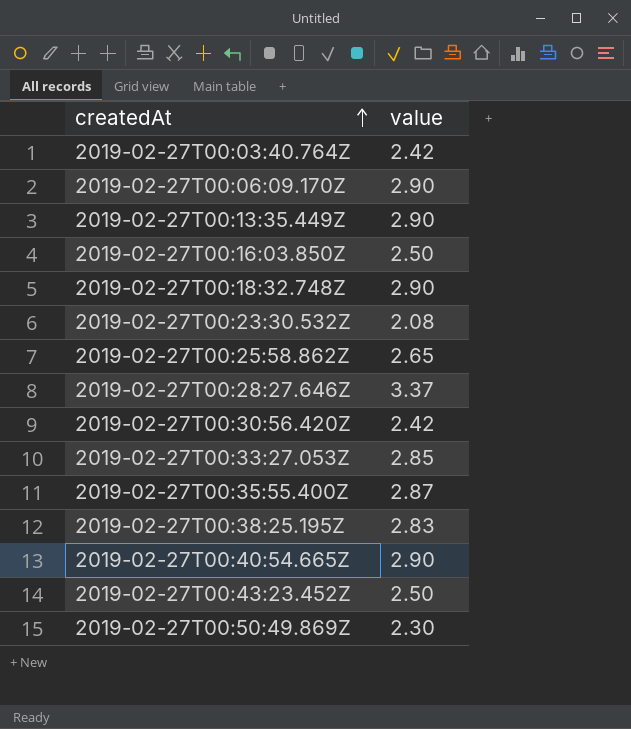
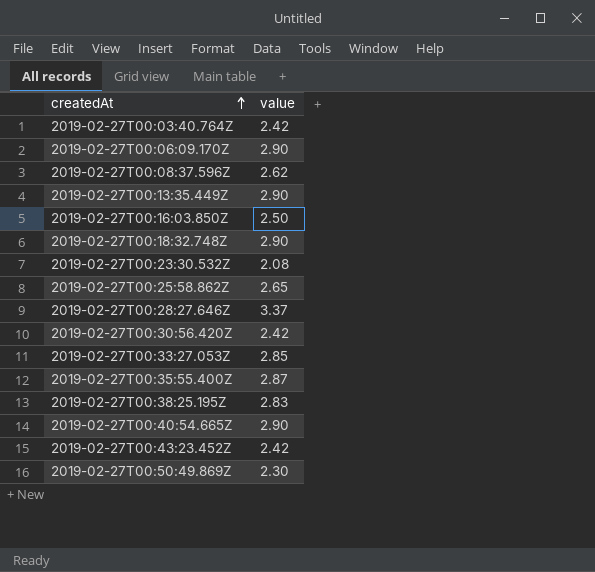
row 2019-02-27T00:08:37.596Z: none -> 2.62
2019-02-27T00:43:23.452Z | value: 2.50 -> 2.42

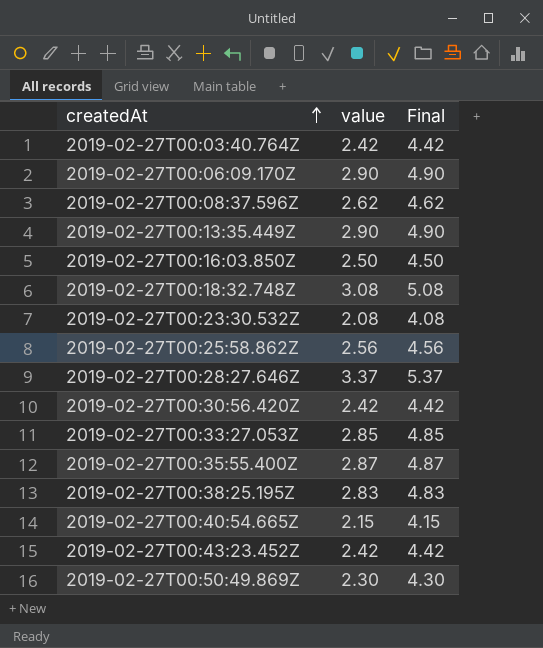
column Final | formula: none -> [value] + 2
2019-02-27T00:18:32.748Z | value: 2.90 -> 3.08
2019-02-27T00:25:58.862Z | value: 2.65 -> 2.56
2019-02-27T00:40:54.665Z | value: 2.90 -> 2.15

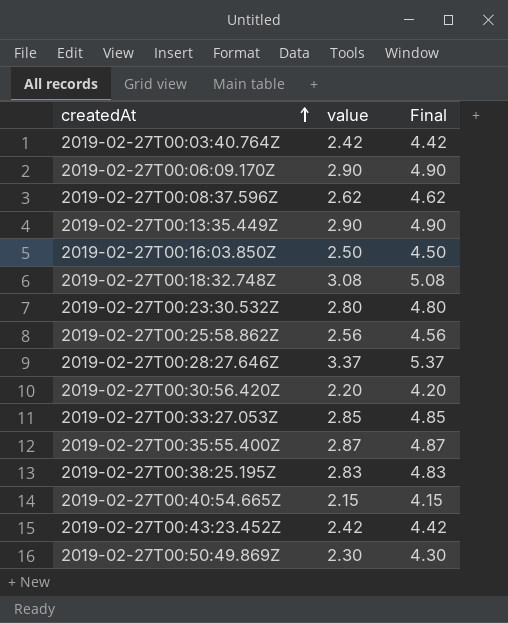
2019-02-27T00:23:30.532Z | value: 2.08 -> 2.80
2019-02-27T00:23:30.532Z | Final: 4.08 -> 4.80
2019-02-27T00:30:56.420Z | value: 2.42 -> 2.20
2019-02-27T00:30:56.420Z | Final: 4.42 -> 4.20

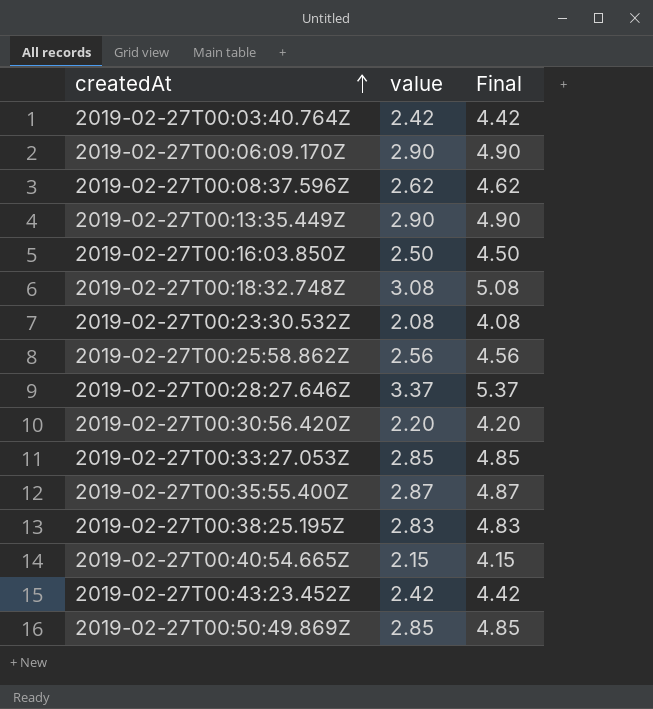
2019-02-27T00:23:30.532Z | value: 2.80 -> 2.08
2019-02-27T00:23:30.532Z | Final: 4.80 -> 4.08
2019-02-27T00:50:49.869Z | value: 2.30 -> 2.85
2019-02-27T00:50:49.869Z | Final: 4.30 -> 4.85

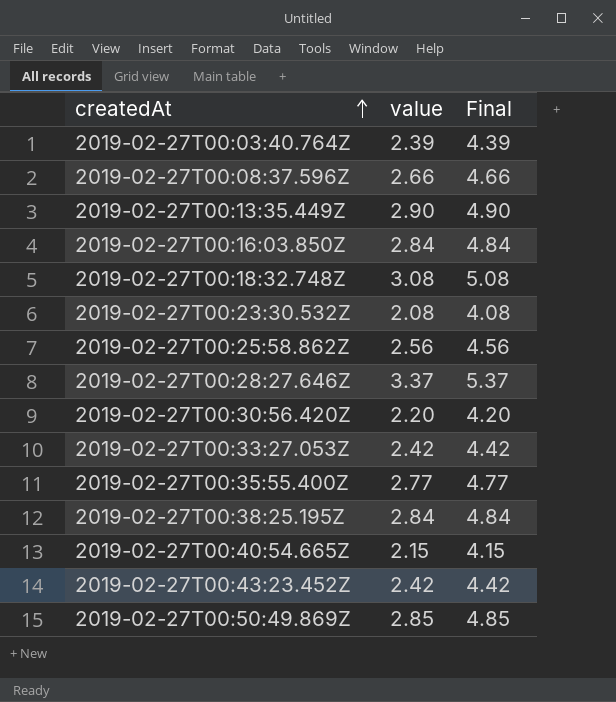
row 2019-02-27T00:06:09.170Z: 2.90 | 4.90 -> none
2019-02-27T00:03:40.764Z | value: 2.42 -> 2.39
2019-02-27T00:03:40.764Z | Final: 4.42 -> 4.39
2019-02-27T00:08:37.596Z | value: 2.62 -> 2.66
2019-02-27T00:08:37.596Z | Final: 4.62 -> 4.66
2019-02-27T00:16:03.850Z | value: 2.50 -> 2.84
2019-02-27T00:16:03.850Z | Final: 4.50 -> 4.84
2019-02-27T00:33:27.053Z | value: 2.85 -> 2.42
2019-02-27T00:33:27.053Z | Final: 4.85 -> 4.42
2019-02-27T00:35:55.400Z | value: 2.87 -> 2.77
2019-02-27T00:35:55.400Z | Final: 4.87 -> 4.77
2019-02-27T00:38:25.195Z | value: 2.83 -> 2.84
2019-02-27T00:38:25.195Z | Final: 4.83 -> 4.84

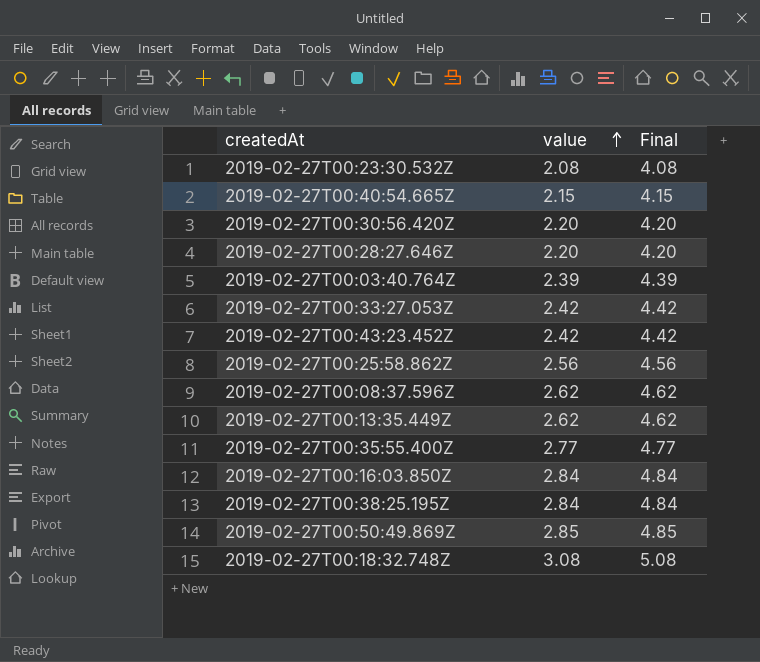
row order: createdAt ascending -> value ascending
2019-02-27T00:28:27.646Z | value: 3.37 -> 2.20
2019-02-27T00:28:27.646Z | Final: 5.37 -> 4.20
2019-02-27T00:08:37.596Z | value: 2.66 -> 2.62
2019-02-27T00:08:37.596Z | Final: 4.66 -> 4.62
2019-02-27T00:13:35.449Z | value: 2.90 -> 2.62
2019-02-27T00:13:35.449Z | Final: 4.90 -> 4.62

